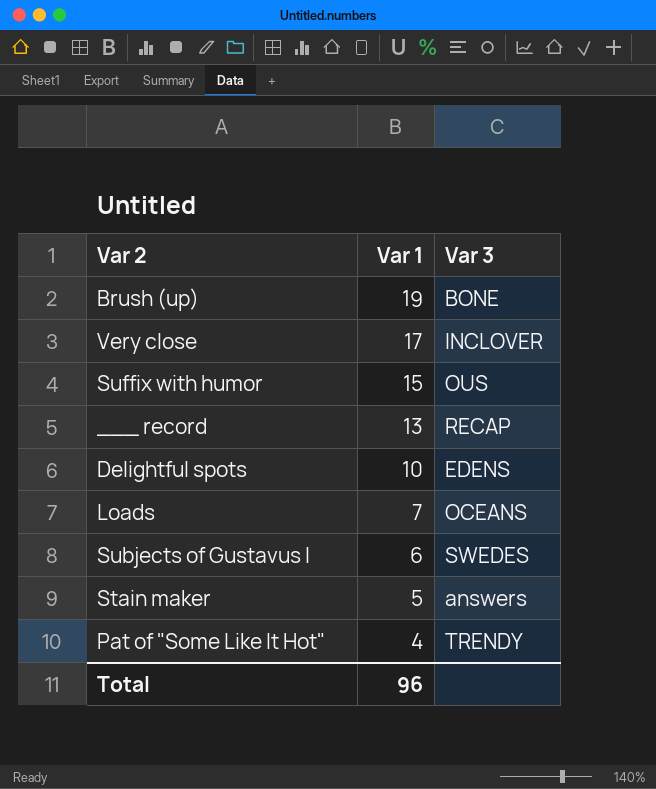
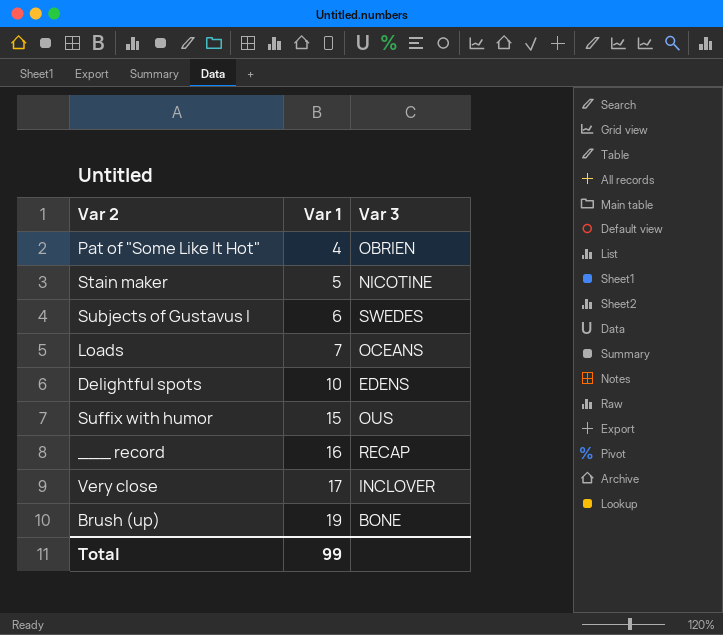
row order: Var 1 descending -> Var 1 ascending
Pat of "Some Like It Hot" | Var 3: TRENDY -> OBRIEN
Stain maker | Var 3: answers -> NICOTINE
___ record | Var 1: 13 -> 16
Total | Var 1: 96 -> 99

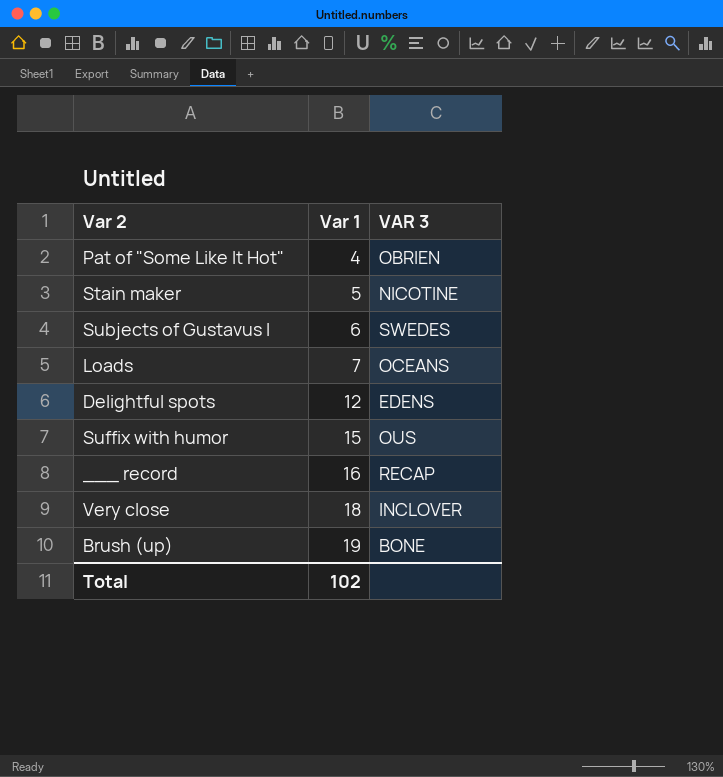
column name: Var 3 -> VAR 3
Delightful spots | Var 1: 10 -> 12
Very close | Var 1: 17 -> 18
Total | Var 1: 99 -> 102

